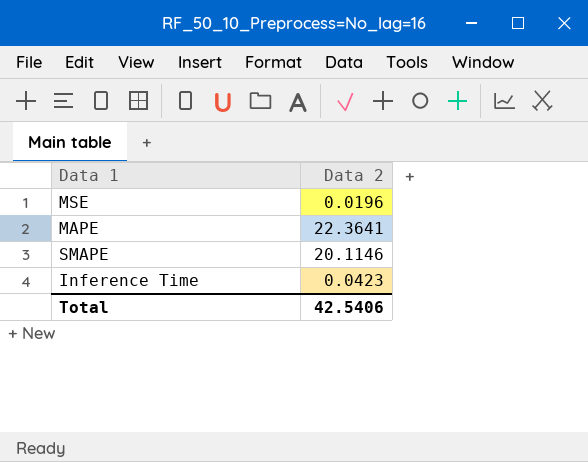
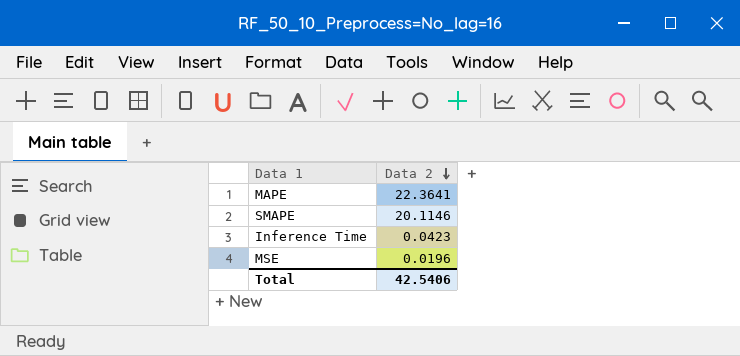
row order: none -> Data 2 descending

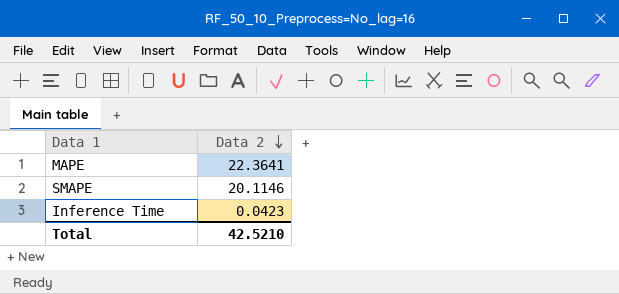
row MSE: 0.0196 -> none
Total | Data 2: 42.5406 -> 42.5210

